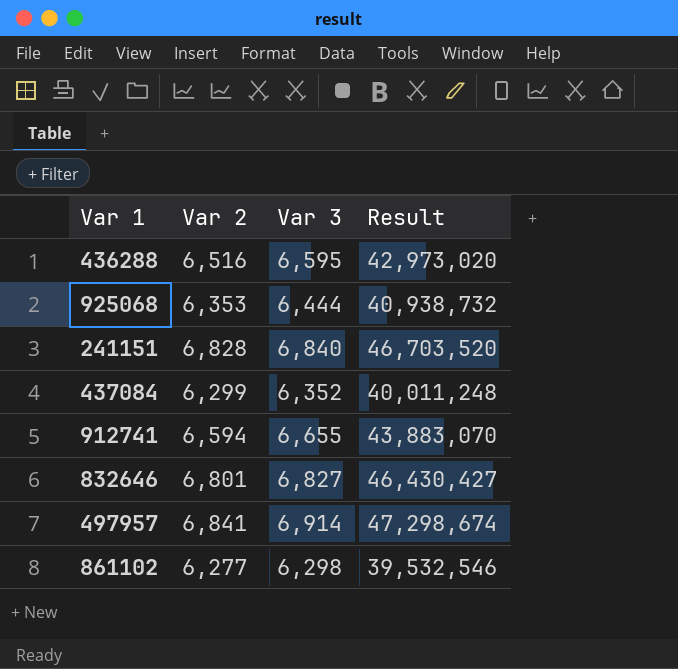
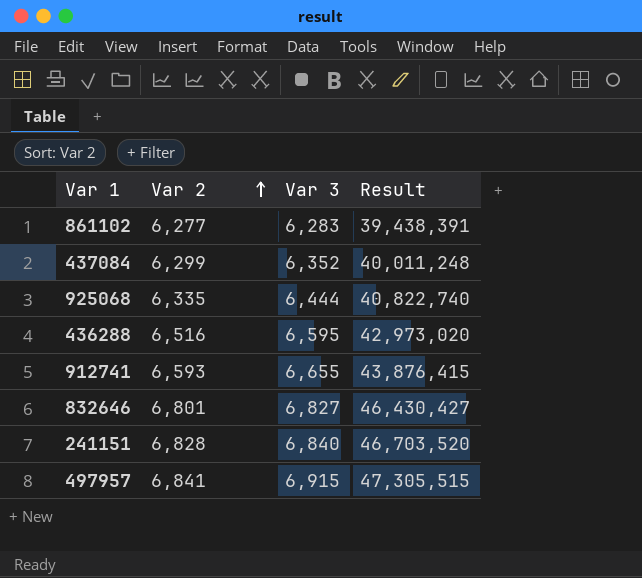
row order: none -> Var 2 ascending
861102 | Var 3: 6,298 -> 6,283
861102 | Result: 39,532,546 -> 39,438,391
925068 | Var 2: 6,353 -> 6,335
925068 | Result: 40,938,732 -> 40,822,740
912741 | Var 2: 6,594 -> 6,593
912741 | Result: 43,883,070 -> 43,876,415
497957 | Var 3: 6,914 -> 6,915
497957 | Result: 47,298,674 -> 47,305,515

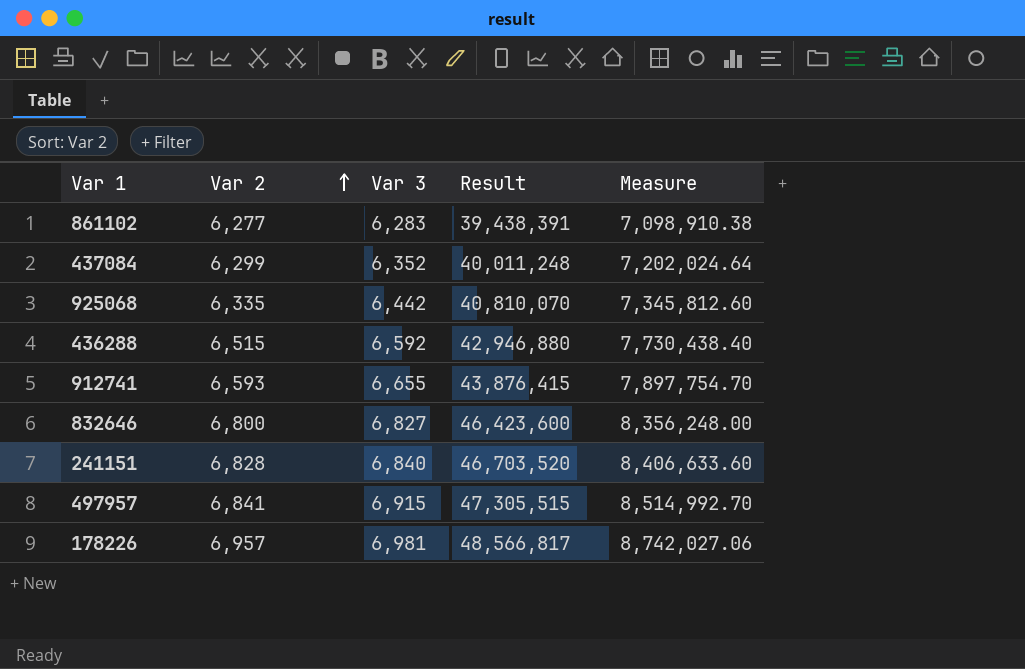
column Measure | formula: none -> [Result] * 0.18
925068 | Var 3: 6,444 -> 6,442
925068 | Result: 40,822,740 -> 40,810,070
436288 | Var 2: 6,516 -> 6,515
436288 | Var 3: 6,595 -> 6,592
436288 | Result: 42,973,020 -> 42,946,880
832646 | Var 2: 6,801 -> 6,800
832646 | Result: 46,430,427 -> 46,423,600
row 178226: none -> 6,957 | 6,981 | 48,566,817 | 8,742,027.06

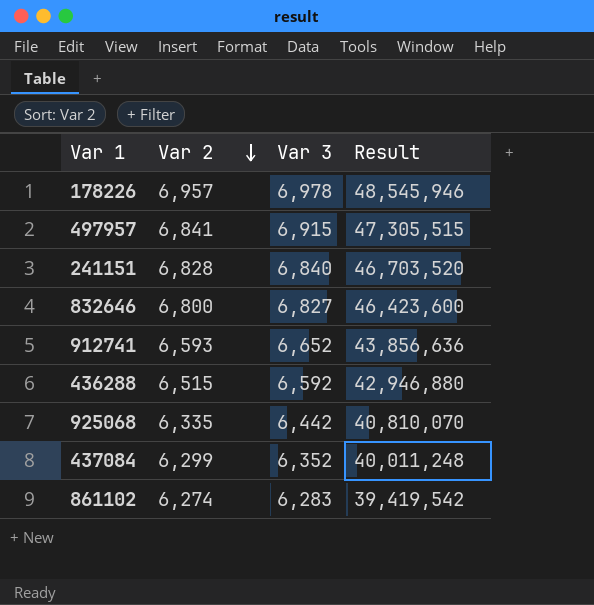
row order: Var 2 ascending -> Var 2 descending
column Measure | formula: [Result] * 0.18 -> none
178226 | Var 3: 6,981 -> 6,978
178226 | Result: 48,566,817 -> 48,545,946
912741 | Var 3: 6,655 -> 6,652
912741 | Result: 43,876,415 -> 43,856,636
861102 | Var 2: 6,277 -> 6,274
861102 | Result: 39,438,391 -> 39,419,542

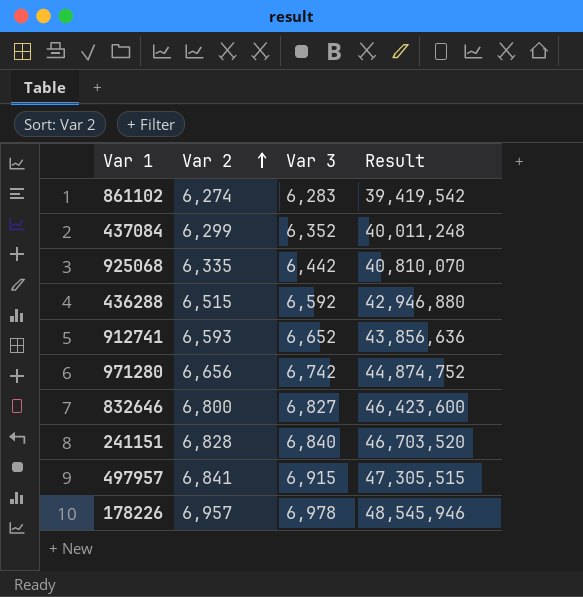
row order: Var 2 descending -> Var 2 ascending
row 971280: none -> 6,656 | 6,742 | 44,874,752

